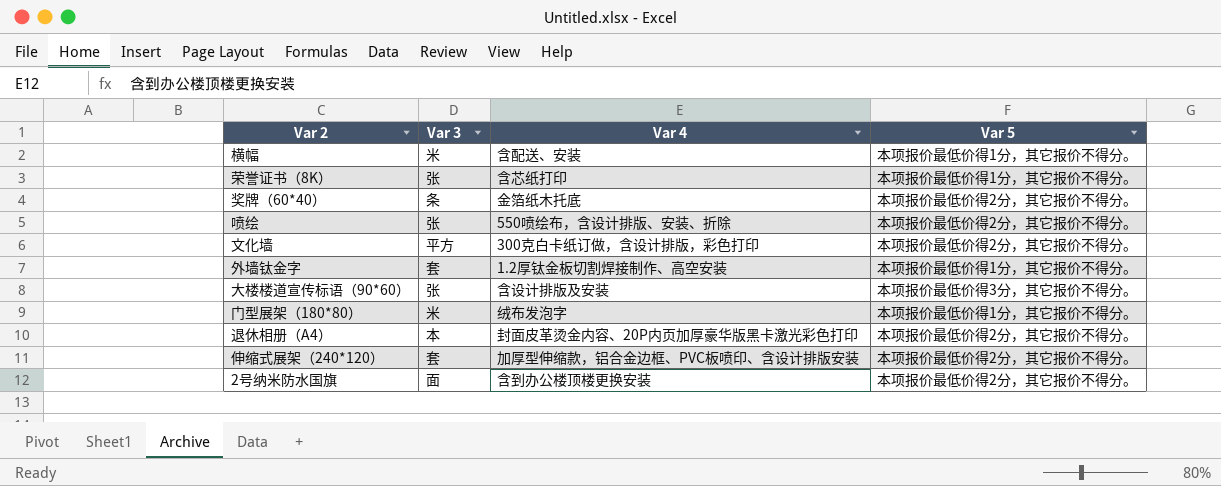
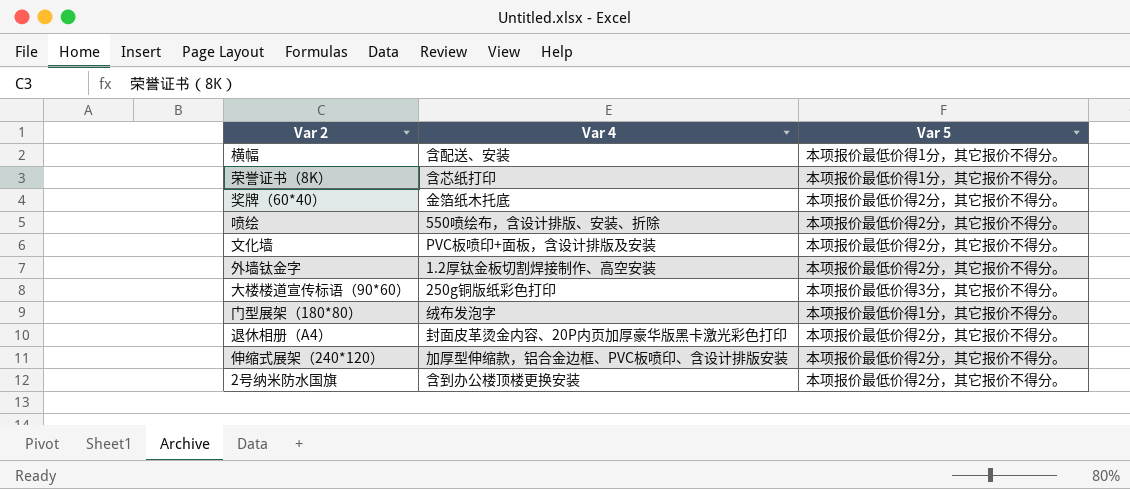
column Var 3 | position: 2 -> none
文化墙 | Var 4: 300克白卡纸订做，含设计排版，彩色打印 -> PVC板喷印+面板，含设计排版及安装
外墙钛金字 | Var 5: 本项报价最低价得1分，其它报价不得分。 -> 本项报价最低价得2分，其它报价不得分。
大楼楼道宣传标语（90*60） | Var 4: 含设计排版及安装 -> 250g铜版纸彩色打印

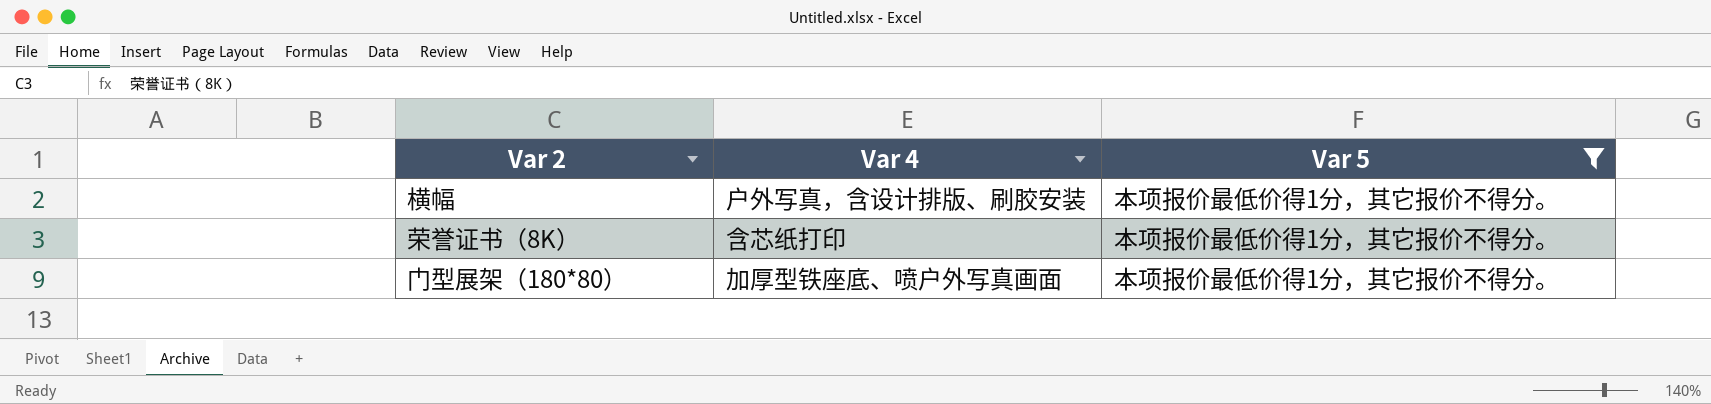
filter: none -> Var 5 = 本项报价最低价得1分，其它报价不得分。
横幅 | Var 4: 含配送、安装 -> 户外写真，含设计排版、刷胶安装
门型展架（180*80） | Var 4: 绒布发泡字 -> 加厚型铁座底、喷户外写真画面

